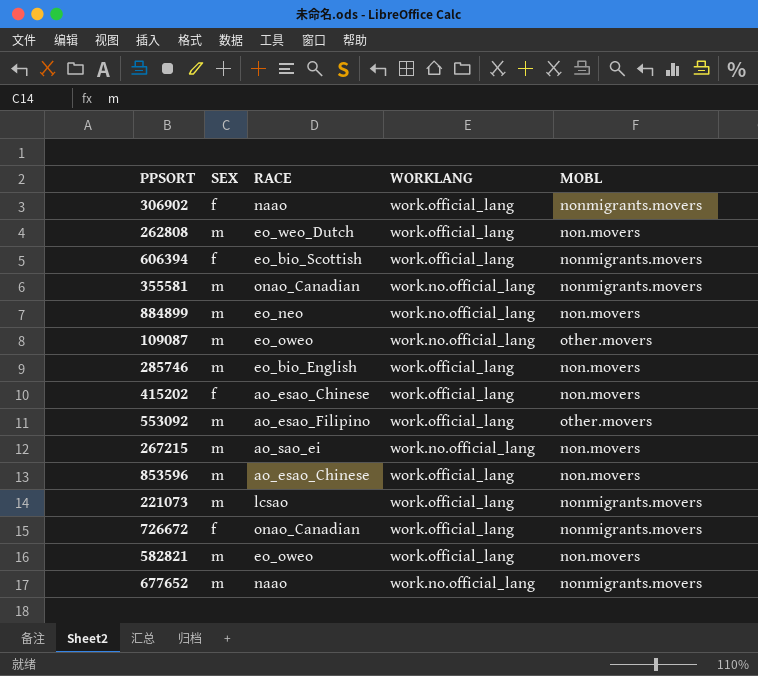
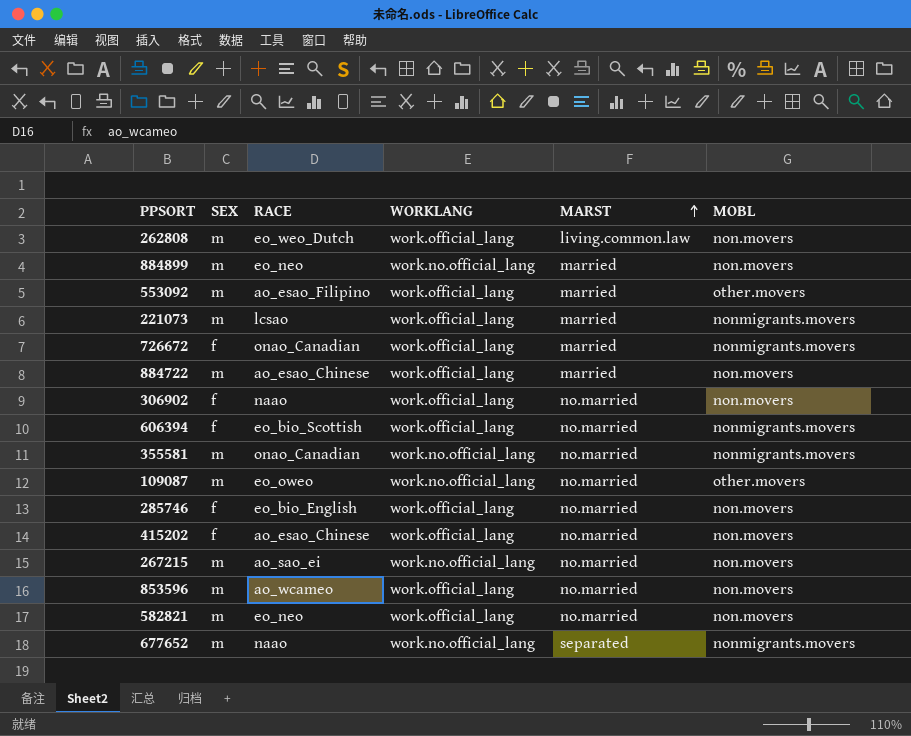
row order: none -> MARST ascending
column MARST | position: none -> 5
row 884722: none -> m | ao_esao_Chinese | work.official_lang | married | non.movers
306902 | MOBL: nonmigrants.movers -> non.movers
285746 | SEX: m -> f
853596 | RACE: ao_esao_Chinese -> ao_wcameo
582821 | RACE: eo_oweo -> eo_neo

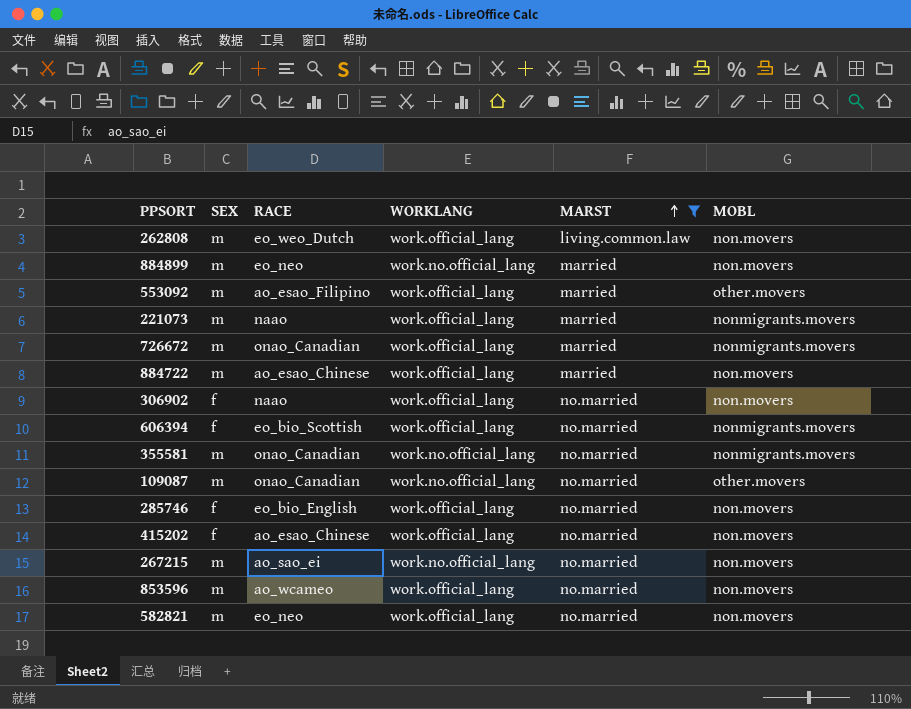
filter: none -> MARST != separated
221073 | RACE: lcsao -> naao
726672 | SEX: f -> m
109087 | RACE: eo_oweo -> onao_Canadian

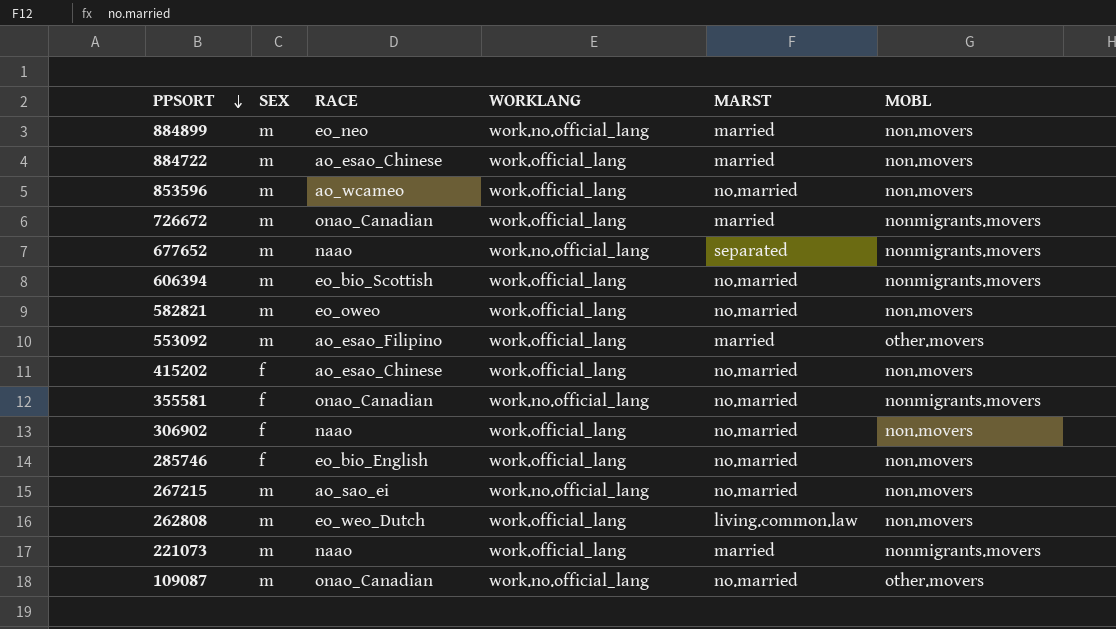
filter: MARST != separated -> none
row order: MARST ascending -> PPSORT descending
606394 | SEX: f -> m
582821 | RACE: eo_neo -> eo_oweo
355581 | SEX: m -> f

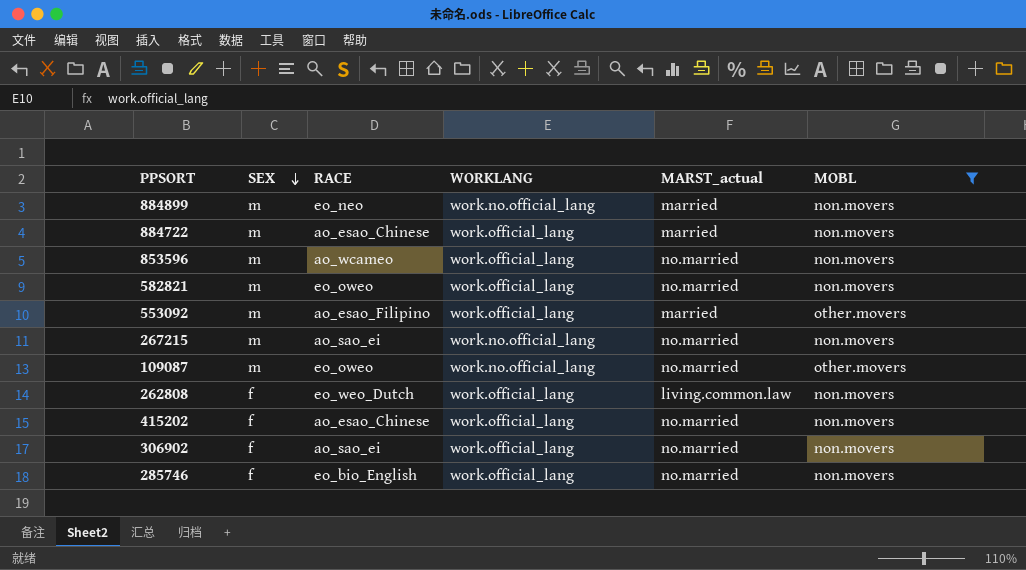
filter: none -> MOBL != nonmigrants.movers
row order: PPSORT descending -> SEX descending
column name: MARST -> MARST_actual
109087 | RACE: onao_Canadian -> eo_oweo
262808 | SEX: m -> f
306902 | RACE: naao -> ao_sao_ei

